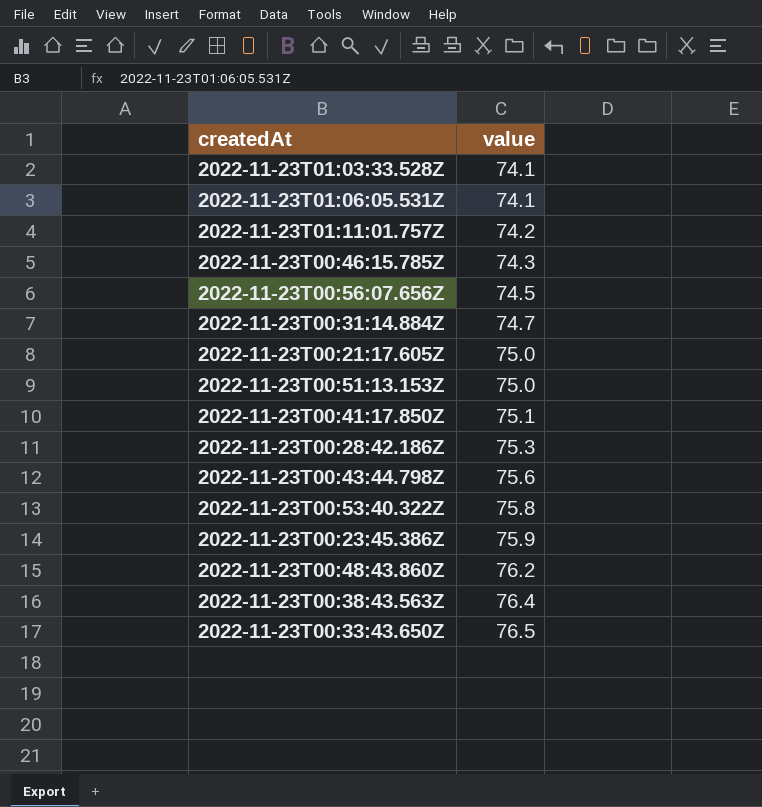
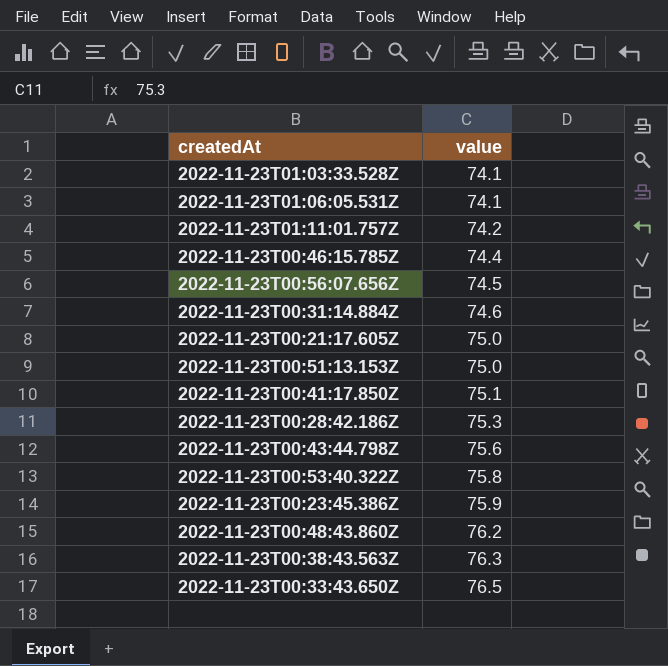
2022-11-23T00:46:15.785Z | value: 74.3 -> 74.4
2022-11-23T00:31:14.884Z | value: 74.7 -> 74.6
2022-11-23T00:38:43.563Z | value: 76.4 -> 76.3

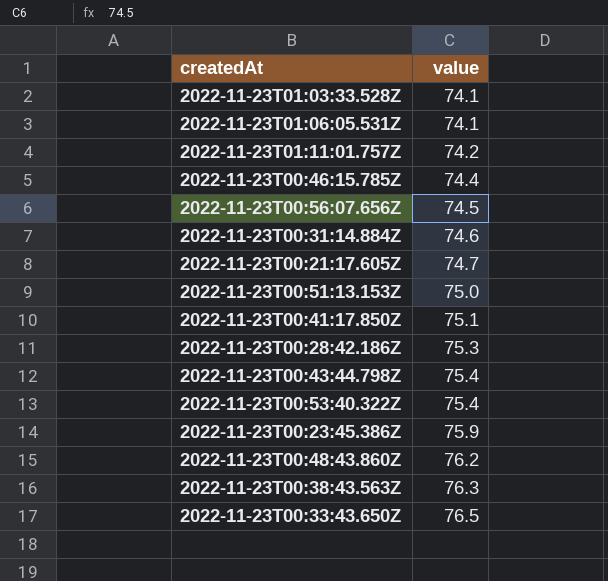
2022-11-23T00:21:17.605Z | value: 75.0 -> 74.7
2022-11-23T00:43:44.798Z | value: 75.6 -> 75.4
2022-11-23T00:53:40.322Z | value: 75.8 -> 75.4

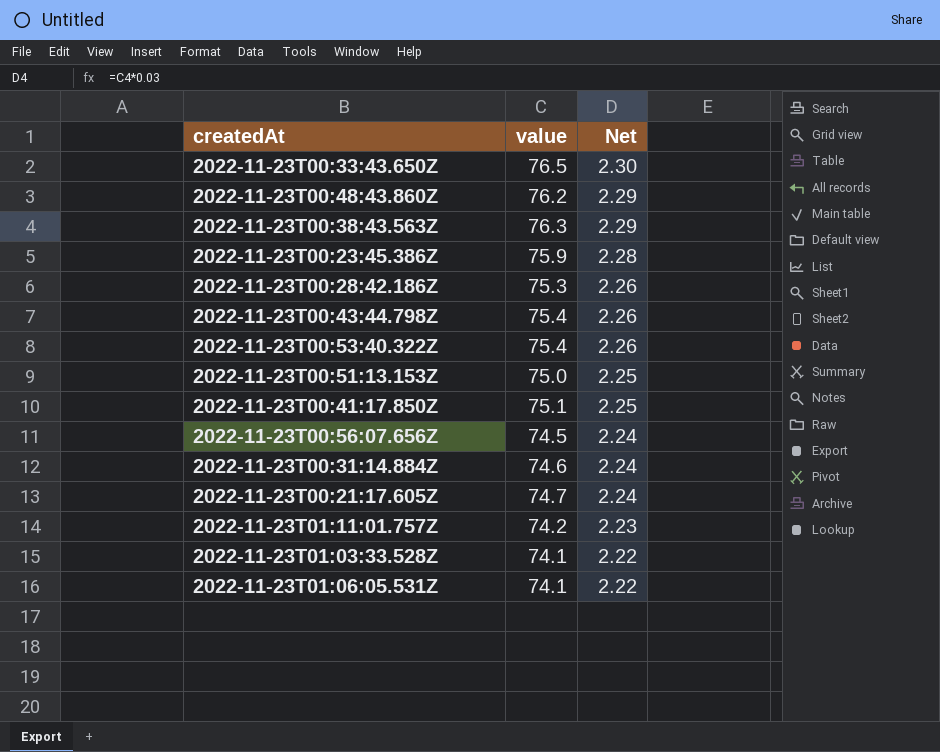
row order: value ascending -> Net descending
column Net | formula: none -> [value] * 0.03
row 2022-11-23T00:46:15.785Z: 74.4 -> none

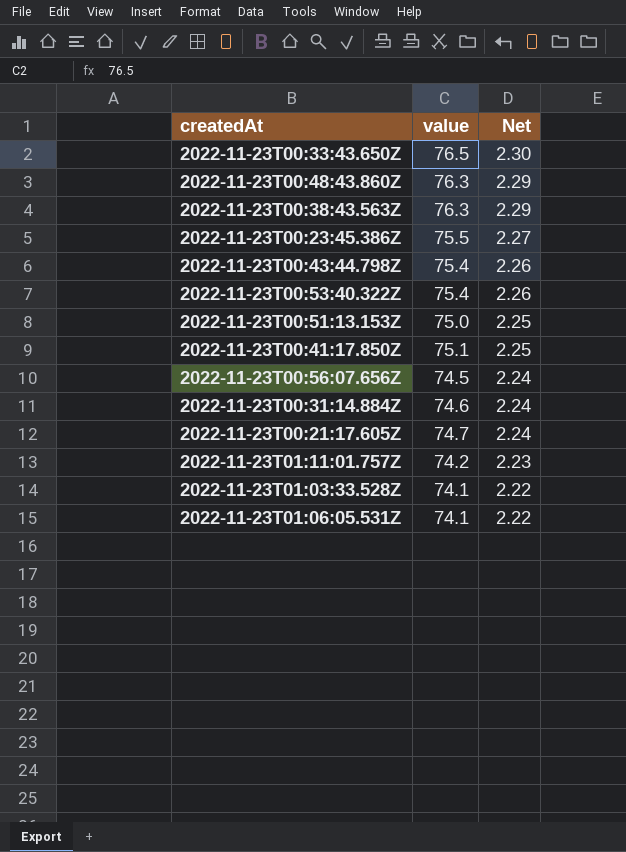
row 2022-11-23T00:28:42.186Z: 75.3 | 2.26 -> none
2022-11-23T00:48:43.860Z | value: 76.2 -> 76.3
2022-11-23T00:23:45.386Z | value: 75.9 -> 75.5
2022-11-23T00:23:45.386Z | Net: 2.28 -> 2.27

